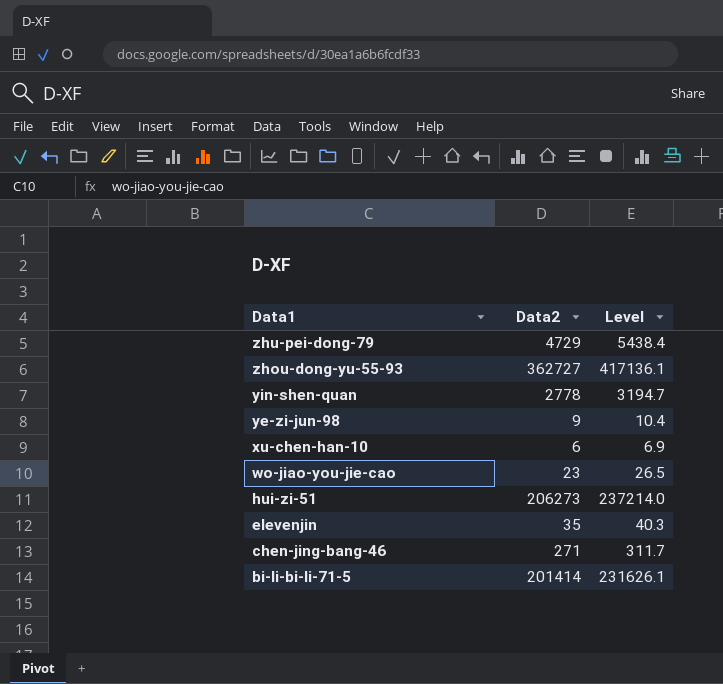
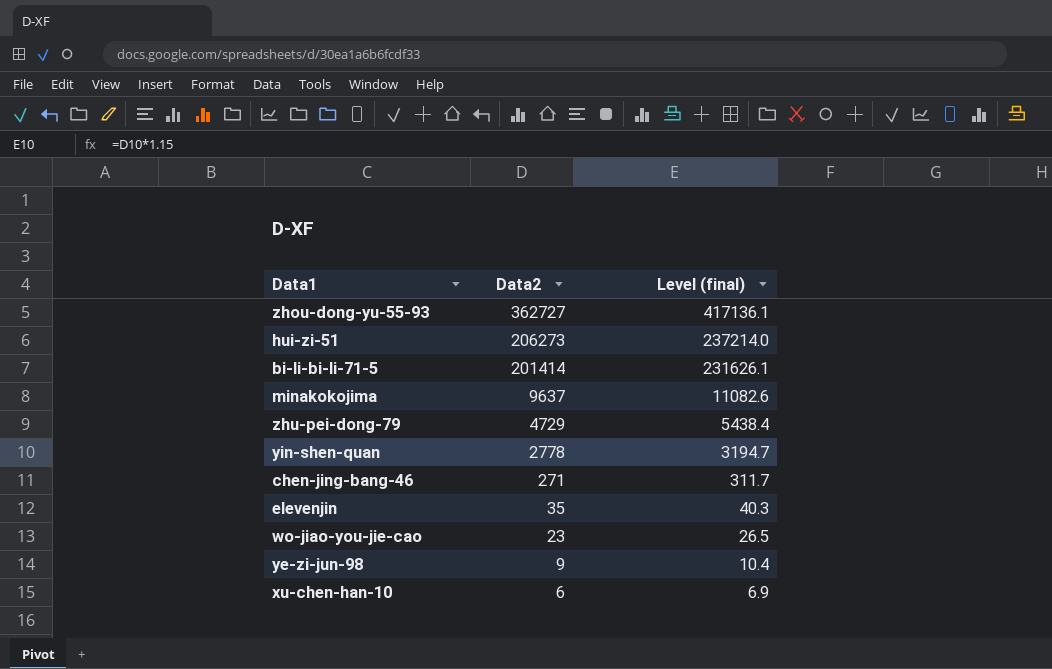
row order: Data1 descending -> Data2 descending
column name: Level -> Level (final)
row minakokojima: none -> 9637 | 11082.6

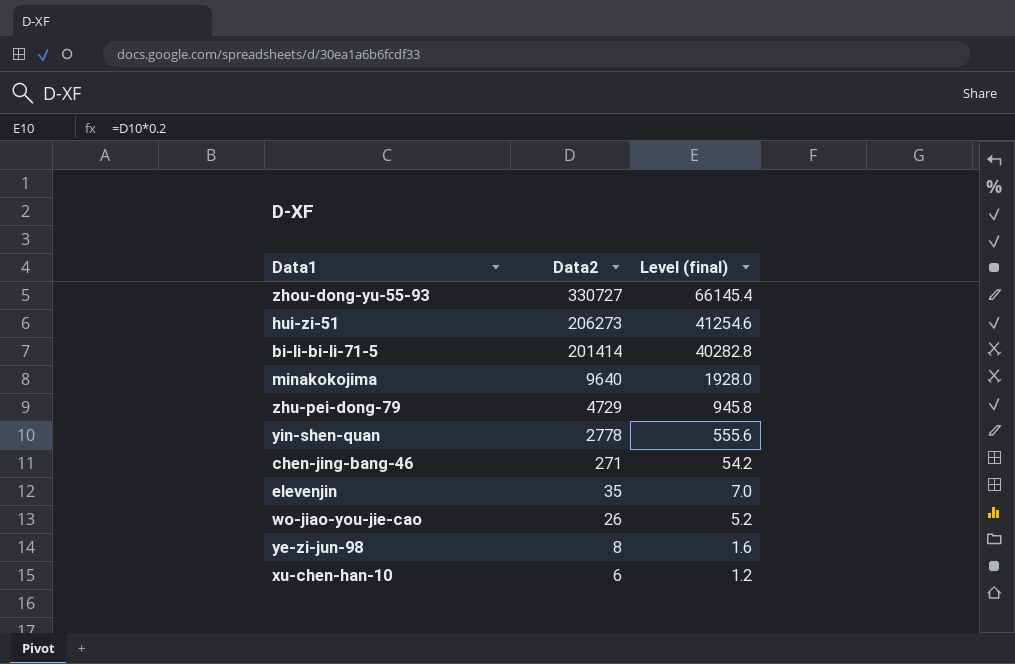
column Level (final) | formula: [Data2] * 1.15 -> [Data2] * 0.2
zhou-dong-yu-55-93 | Data2: 362727 -> 330727
minakokojima | Data2: 9637 -> 9640
wo-jiao-you-jie-cao | Data2: 23 -> 26
ye-zi-jun-98 | Data2: 9 -> 8

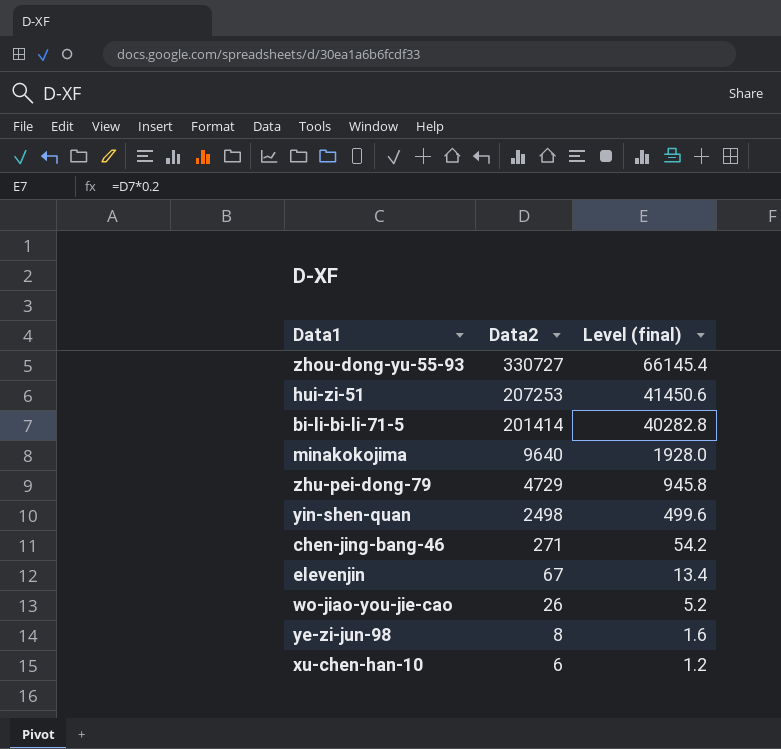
hui-zi-51 | Data2: 206273 -> 207253
hui-zi-51 | Level (final): 41254.6 -> 41450.6
yin-shen-quan | Data2: 2778 -> 2498
yin-shen-quan | Level (final): 555.6 -> 499.6
elevenjin | Data2: 35 -> 67
elevenjin | Level (final): 7.0 -> 13.4

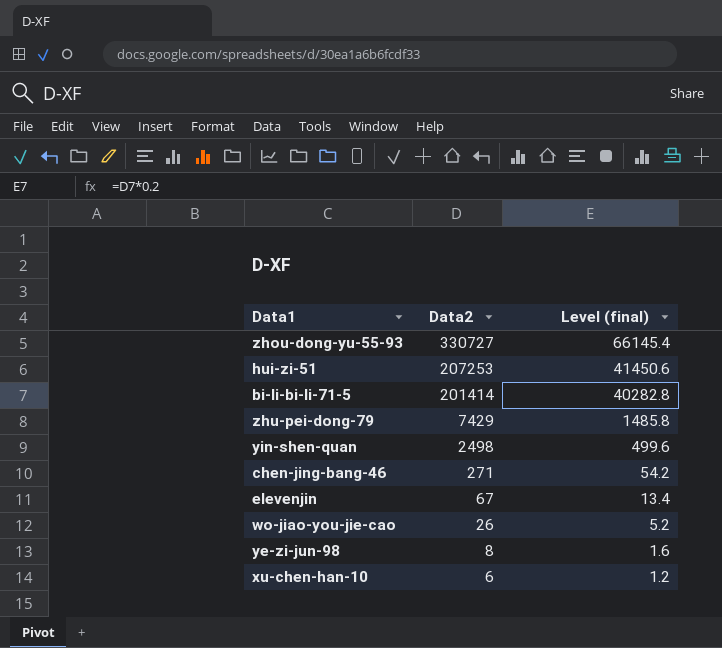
row minakokojima: 9640 | 1928.0 -> none
zhu-pei-dong-79 | Data2: 4729 -> 7429
zhu-pei-dong-79 | Level (final): 945.8 -> 1485.8

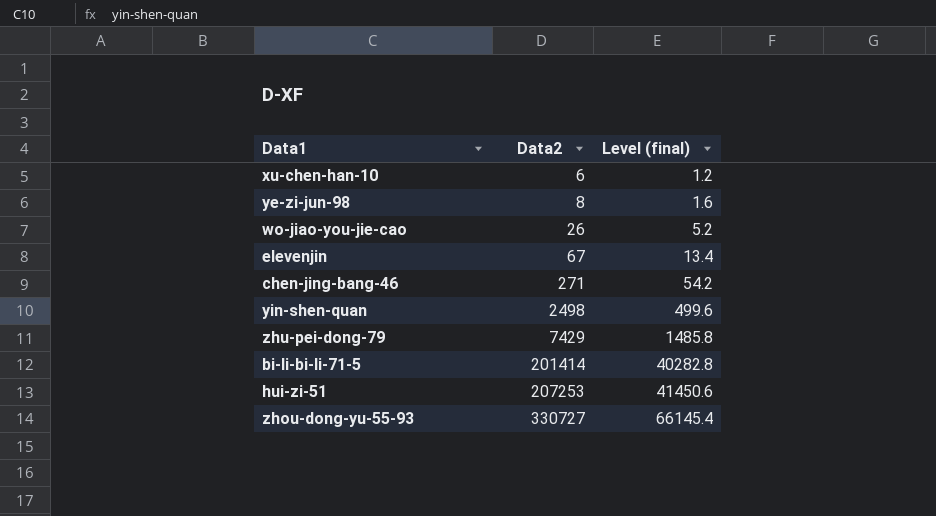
row order: Data2 descending -> Data2 ascending

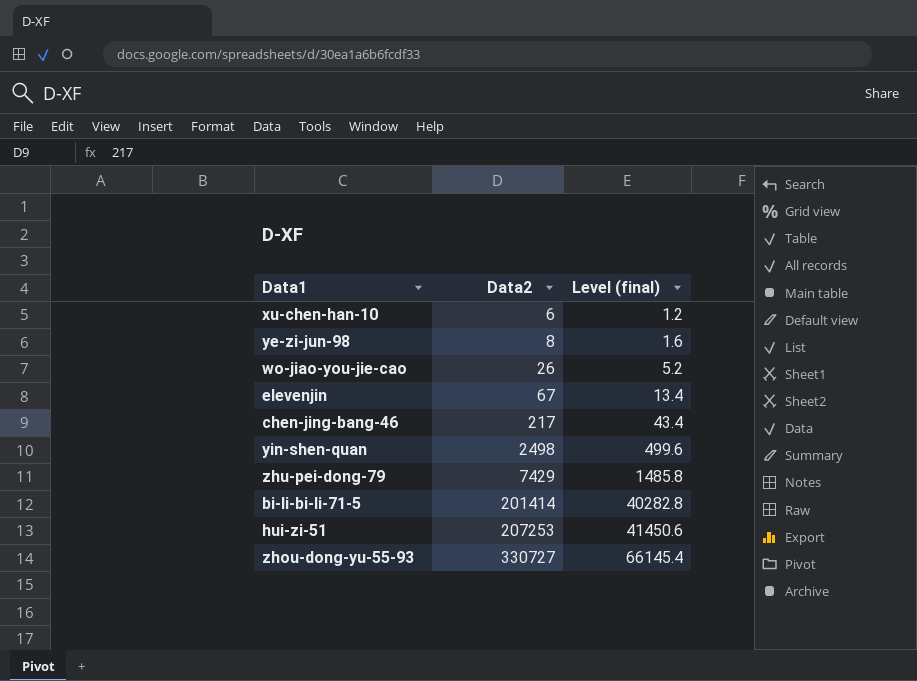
chen-jing-bang-46 | Data2: 271 -> 217
chen-jing-bang-46 | Level (final): 54.2 -> 43.4

